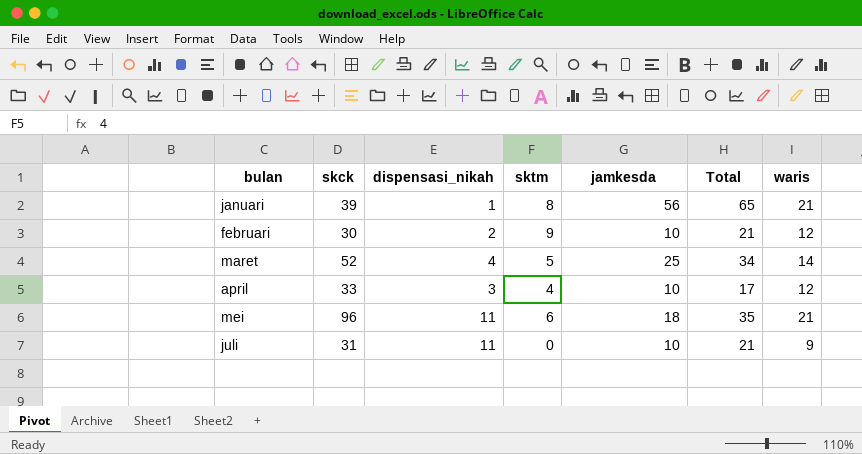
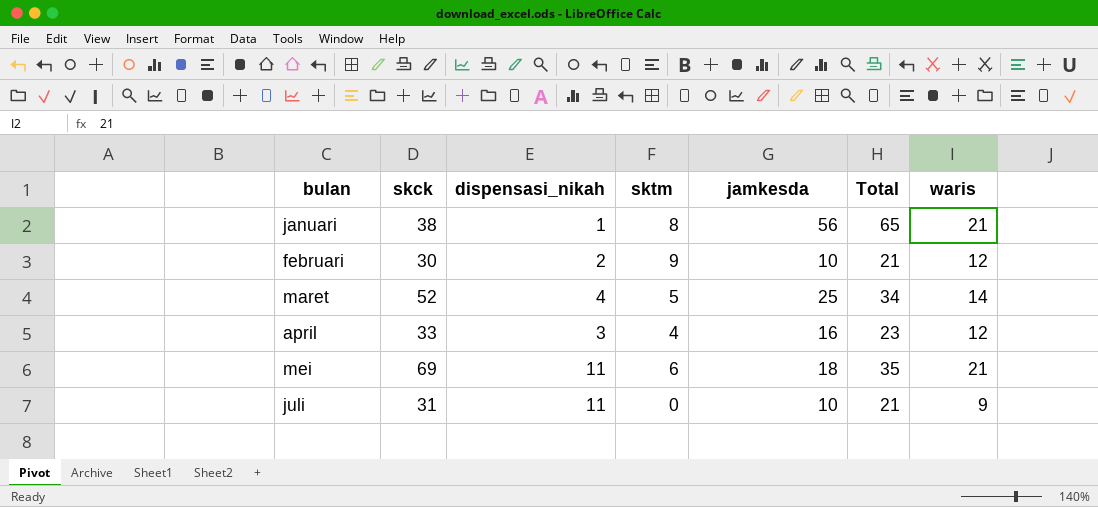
januari | skck: 39 -> 38
april | jamkesda: 10 -> 16
april | Total: 17 -> 23
mei | skck: 96 -> 69

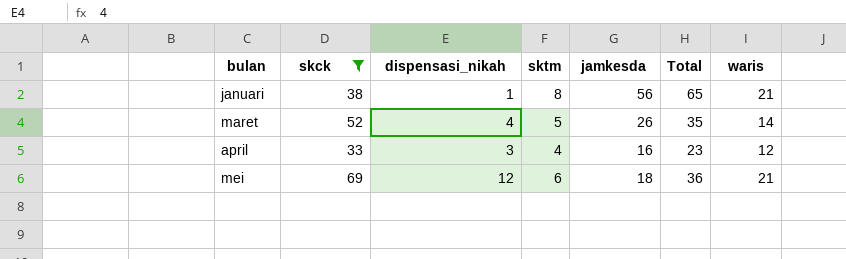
filter: none -> skck >= 33
maret | jamkesda: 25 -> 26
maret | Total: 34 -> 35
mei | dispensasi_nikah: 11 -> 12
mei | Total: 35 -> 36

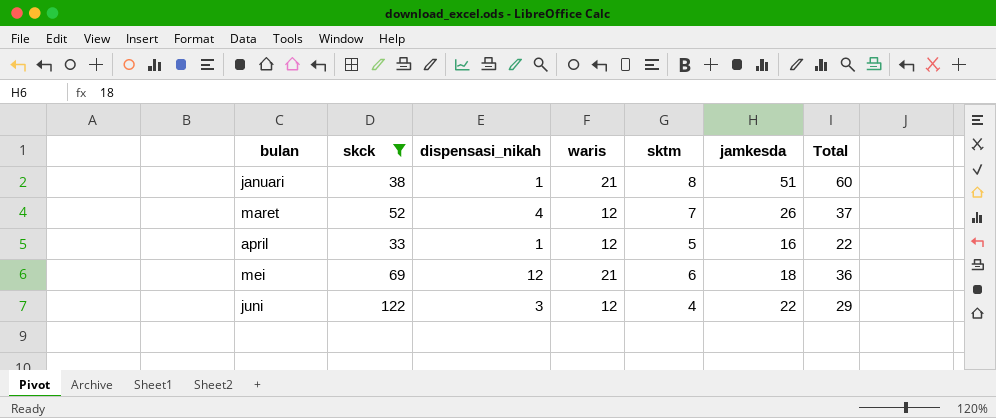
column waris | position: 7 -> 4
januari | jamkesda: 56 -> 51
januari | Total: 65 -> 60
maret | waris: 14 -> 12
maret | sktm: 5 -> 7
maret | Total: 35 -> 37
april | dispensasi_nikah: 3 -> 1
april | sktm: 4 -> 5
april | Total: 23 -> 22
row juni: none -> 122 | 3 | 12 | 4 | 22 | 29

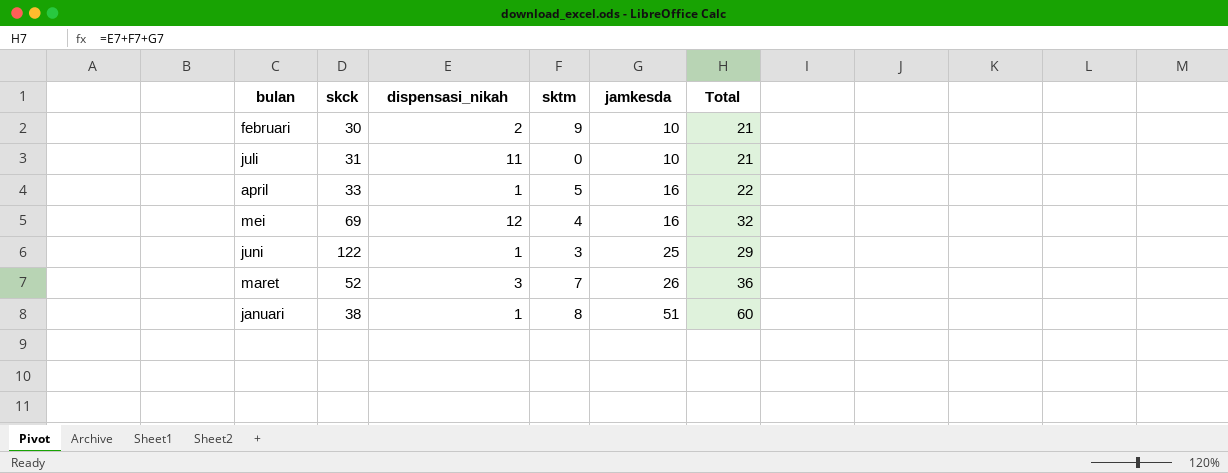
filter: skck >= 33 -> none
row order: none -> jamkesda ascending
column waris | position: 4 -> none
mei | sktm: 6 -> 4
mei | jamkesda: 18 -> 16
mei | Total: 36 -> 32
juni | dispensasi_nikah: 3 -> 1
juni | sktm: 4 -> 3
juni | jamkesda: 22 -> 25
maret | dispensasi_nikah: 4 -> 3
maret | Total: 37 -> 36

